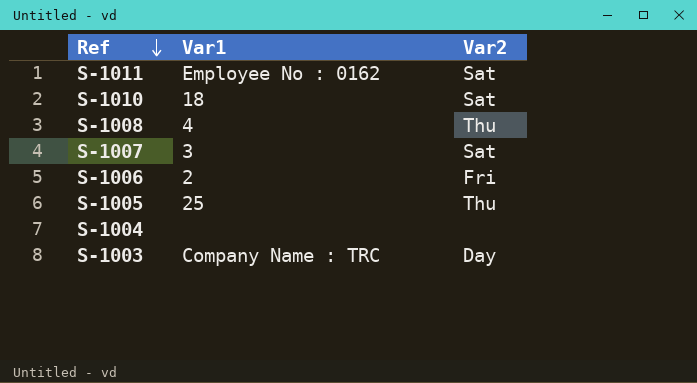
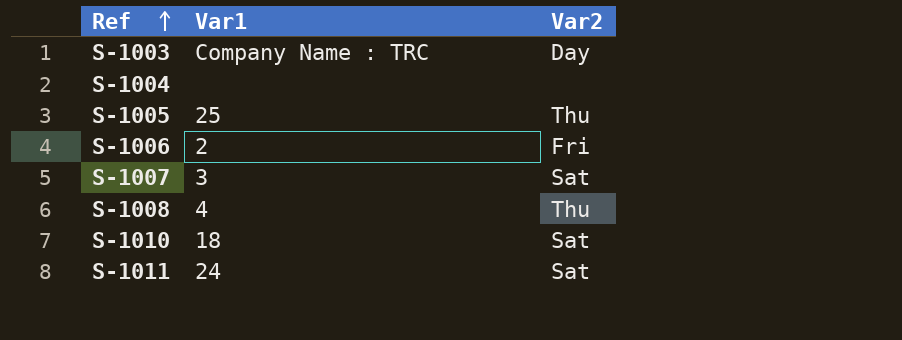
row order: Ref descending -> Ref ascending
S-1011 | Var1: Employee No : 0162 -> 24

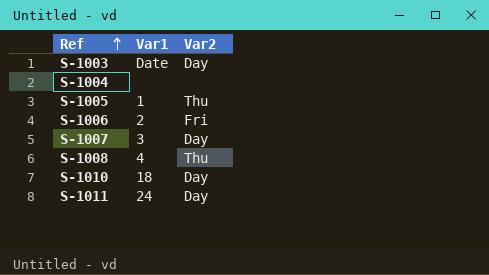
S-1003 | Var1: Company Name : TRC -> Date
S-1005 | Var1: 25 -> 1
S-1007 | Var2: Sat -> Day
S-1010 | Var2: Sat -> Day
S-1011 | Var2: Sat -> Day

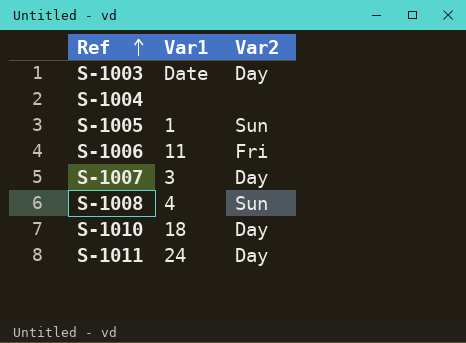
S-1005 | Var2: Thu -> Sun
S-1006 | Var1: 2 -> 11
S-1008 | Var2: Thu -> Sun

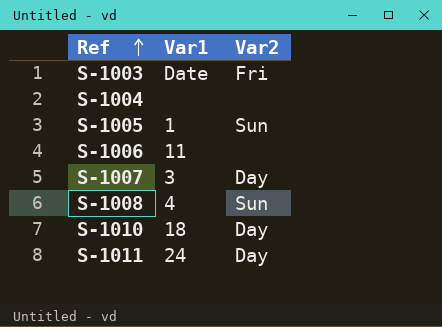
S-1003 | Var2: Day -> Fri
S-1006 | Var2: Fri -> none

